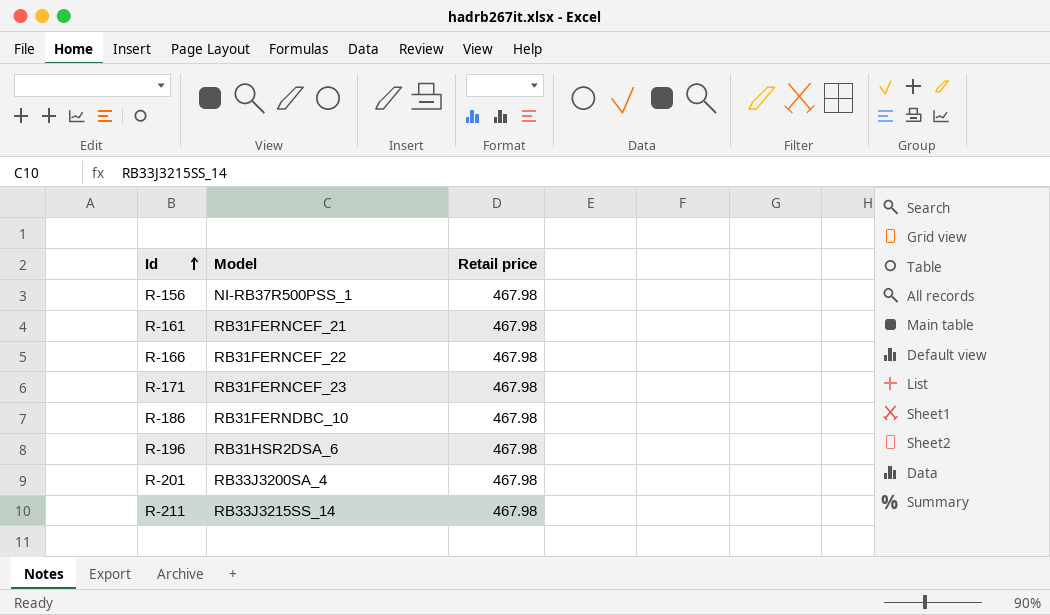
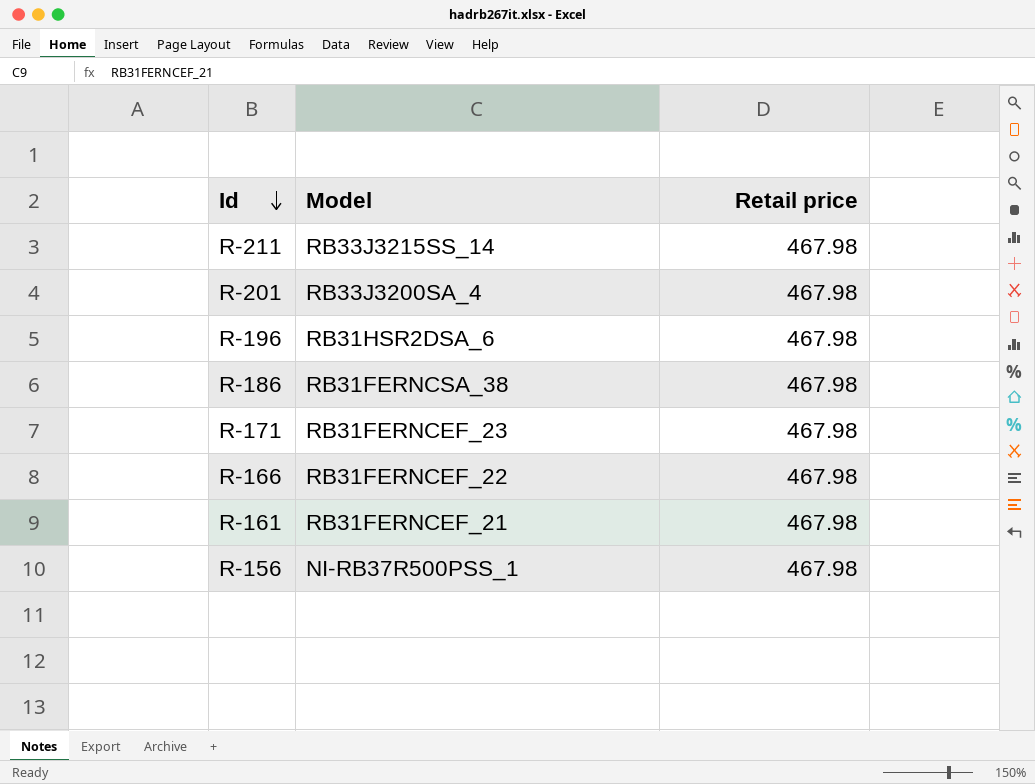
row order: Id ascending -> Id descending
R-186 | Model: RB31FERNDBC_10 -> RB31FERNCSA_38

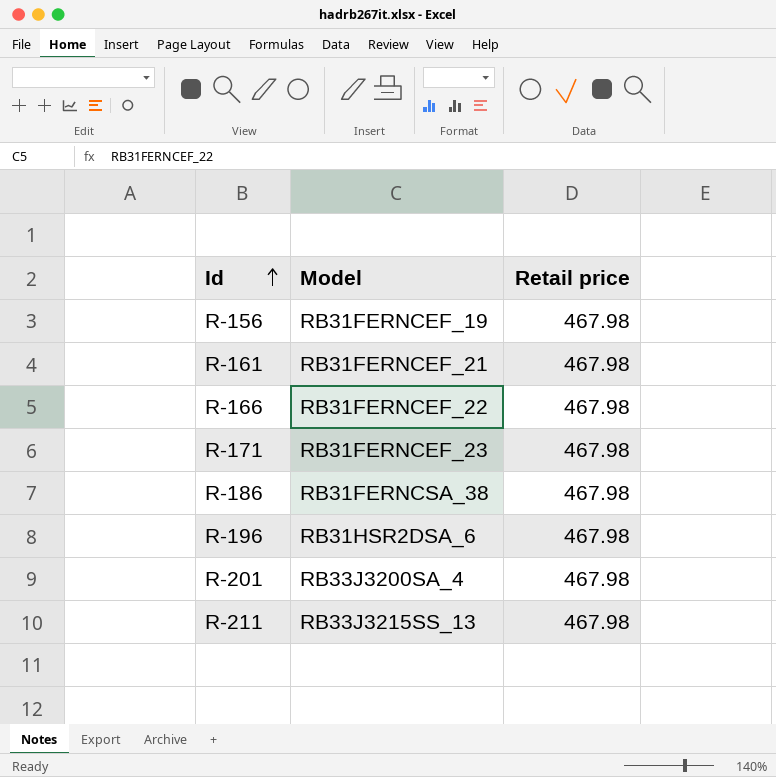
row order: Id descending -> Id ascending
R-156 | Model: NI-RB37R500PSS_1 -> RB31FERNCEF_19
R-211 | Model: RB33J3215SS_14 -> RB33J3215SS_13

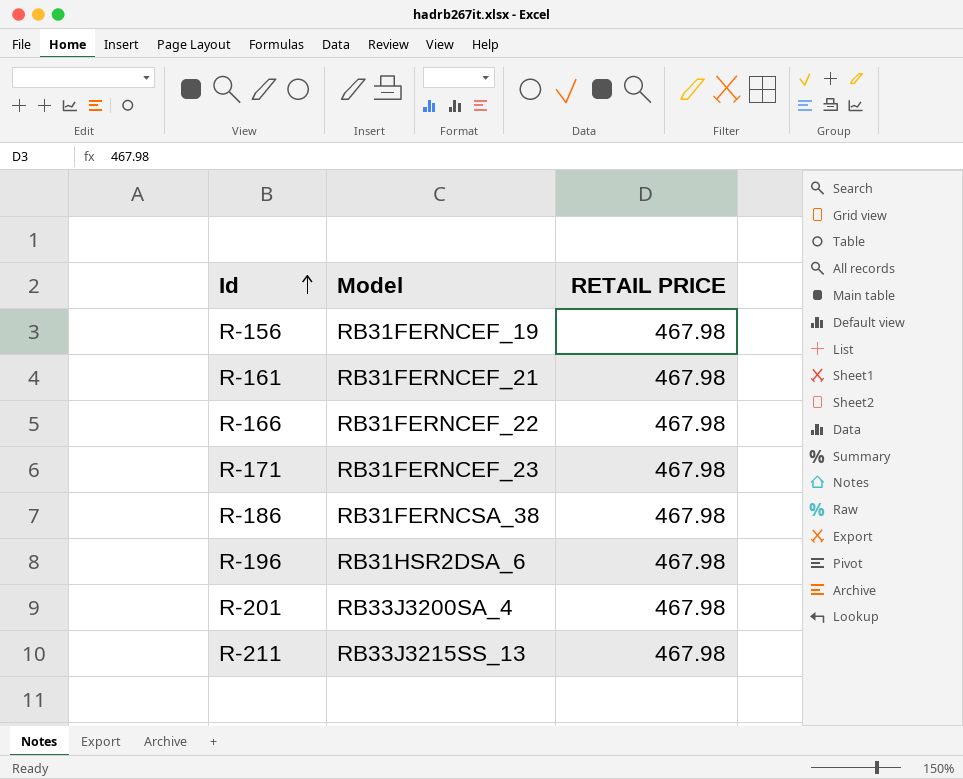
column name: Retail price -> RETAIL PRICE

